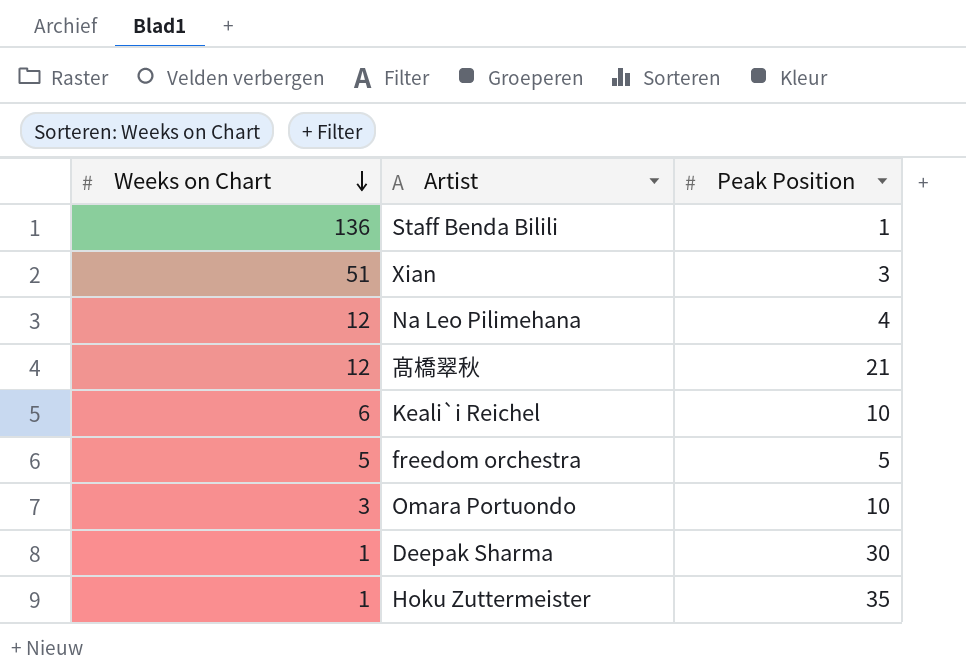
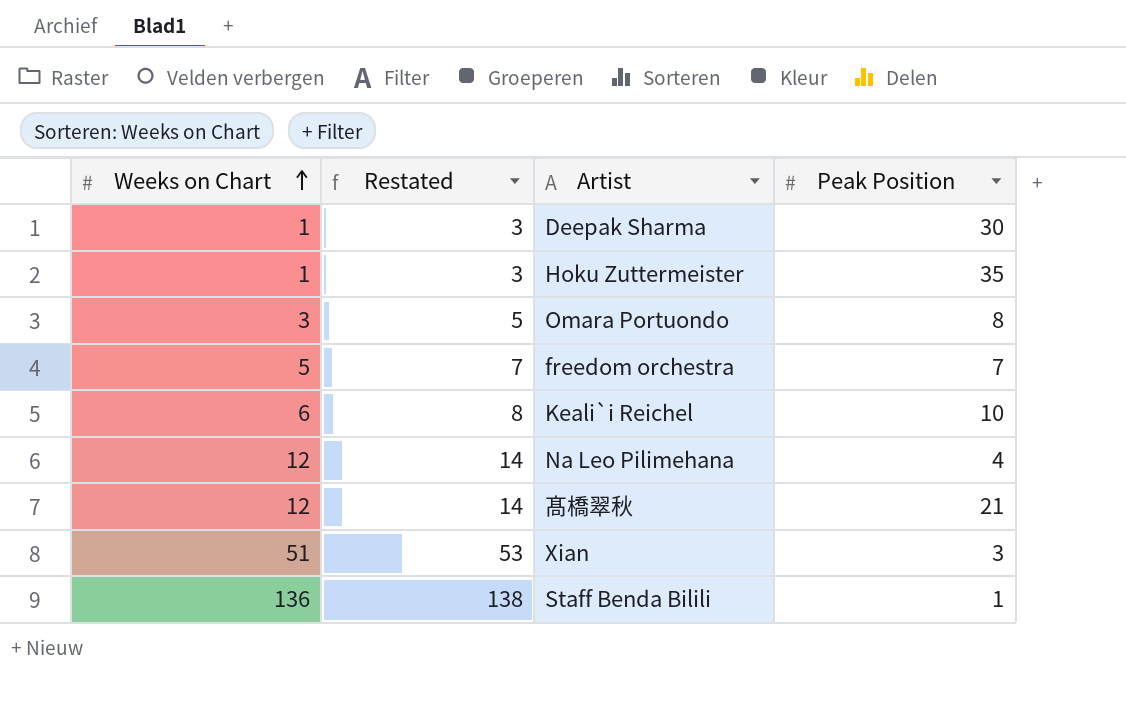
row order: Weeks on Chart descending -> Weeks on Chart ascending
column Restated | formula: none -> [Weeks on Chart] + 2
Omara Portuondo | Peak Position: 10 -> 8
freedom orchestra | Peak Position: 5 -> 7

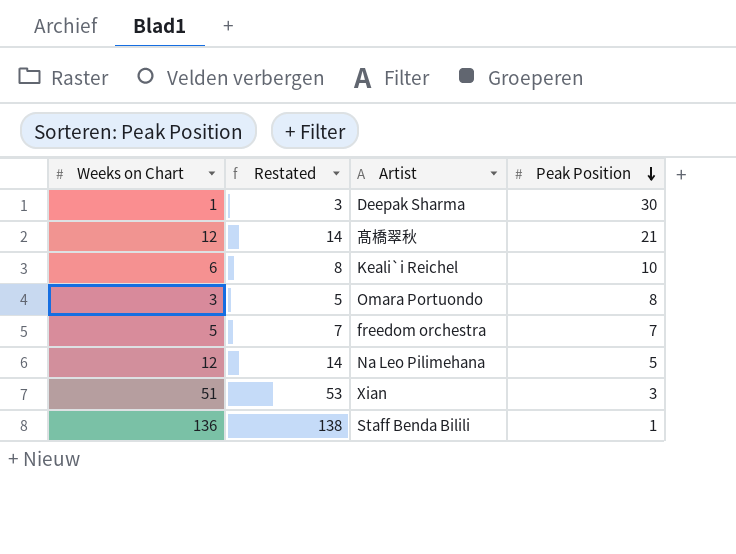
row order: Weeks on Chart ascending -> Peak Position descending
row Hoku Zuttermeister: 1 | 3 | 35 -> none
Na Leo Pilimehana | Peak Position: 4 -> 5

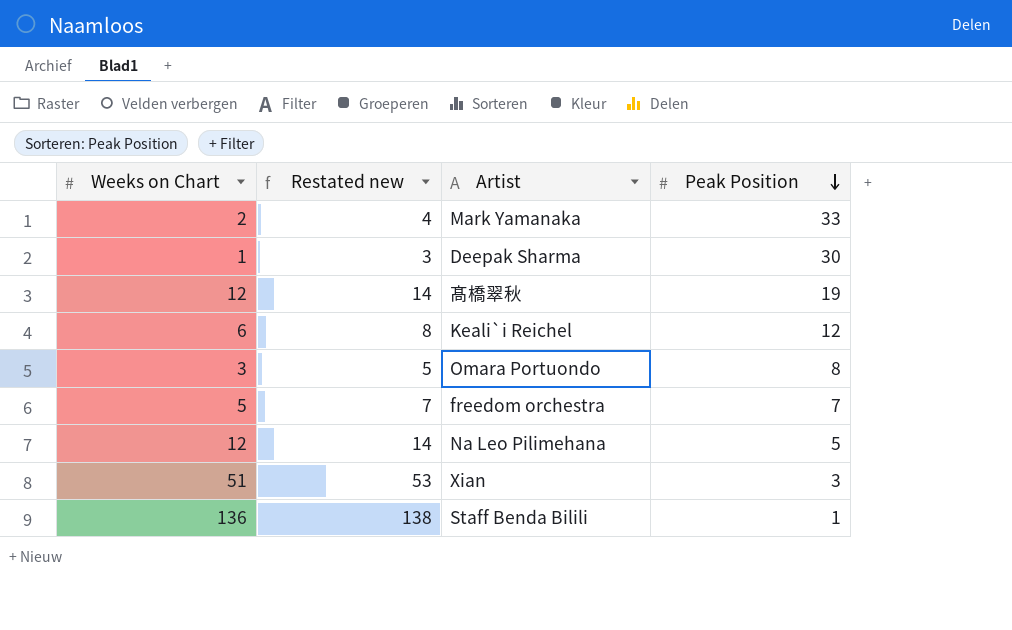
column name: Restated -> Restated new
row Mark Yamanaka: none -> 2 | 4 | 33
髙橋翠秋 | Peak Position: 21 -> 19
Keali`i Reichel | Peak Position: 10 -> 12

